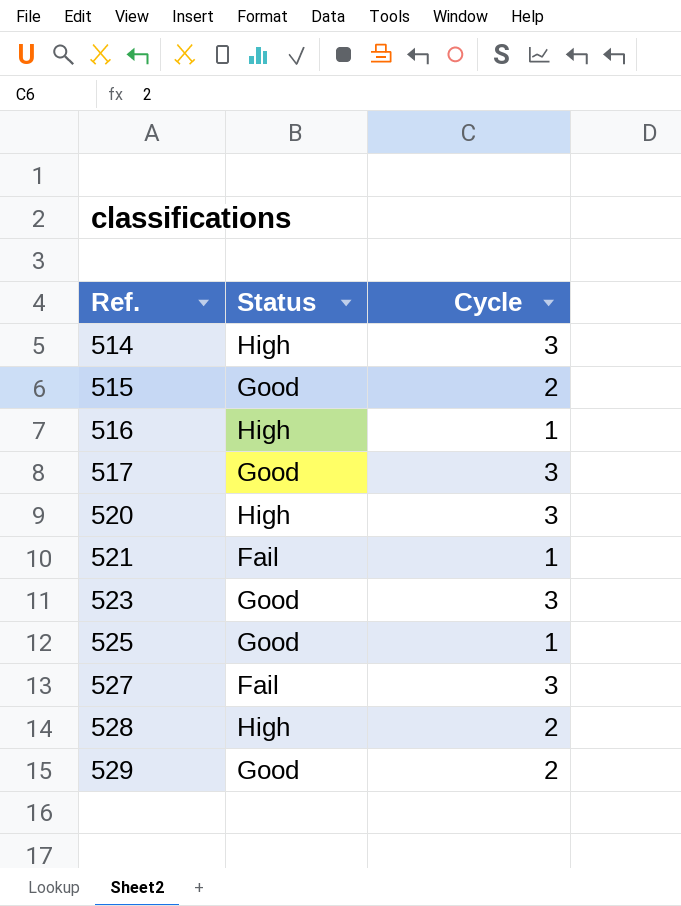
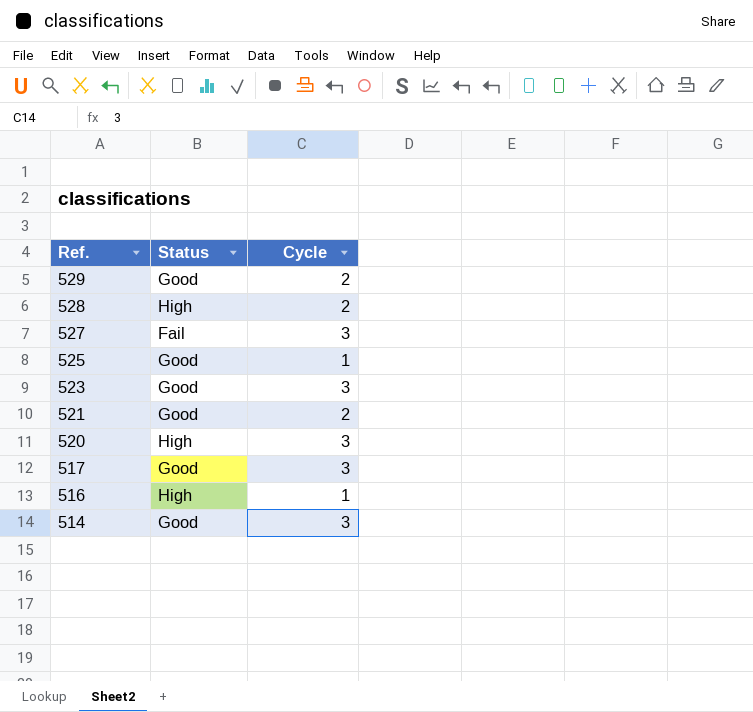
row order: Ref. ascending -> Ref. descending
row 515: Good | 2 -> none
521 | Status: Fail -> Good
521 | Cycle: 1 -> 2
514 | Status: High -> Good

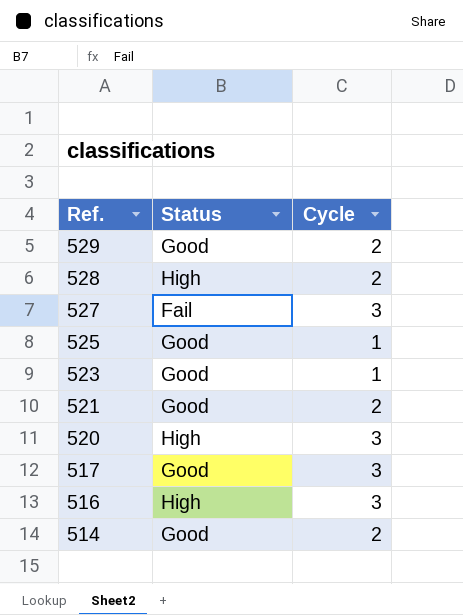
523 | Cycle: 3 -> 1
516 | Cycle: 1 -> 3
514 | Cycle: 3 -> 2

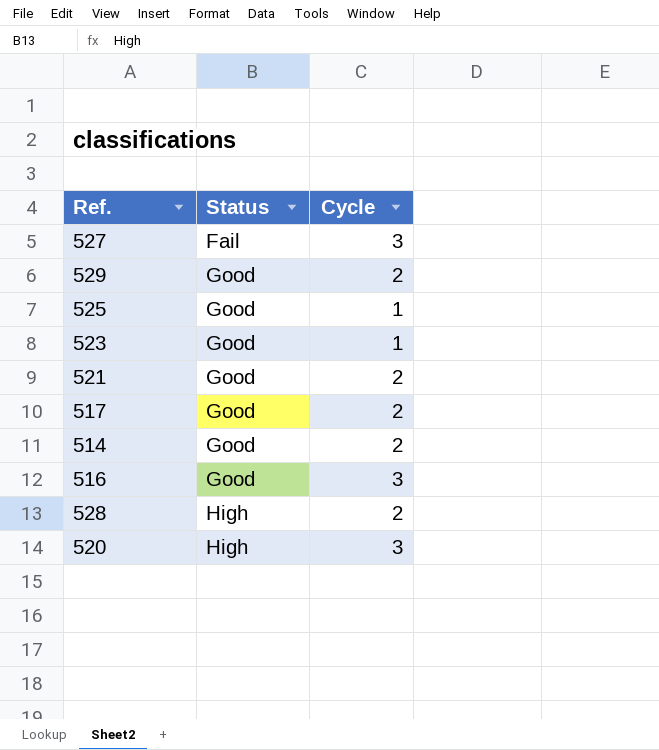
row order: Ref. descending -> Status ascending
517 | Cycle: 3 -> 2
516 | Status: High -> Good

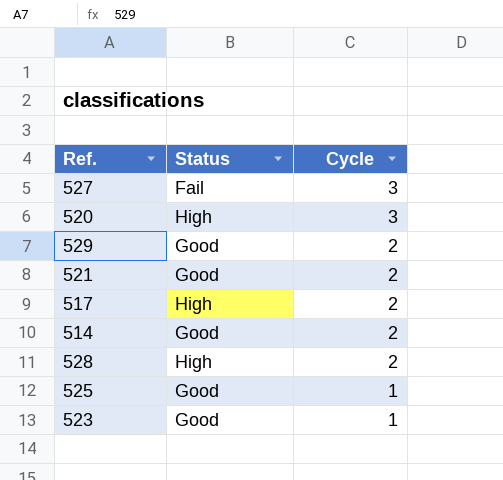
row order: Status ascending -> Cycle descending
row 516: Good | 3 -> none
517 | Status: Good -> High

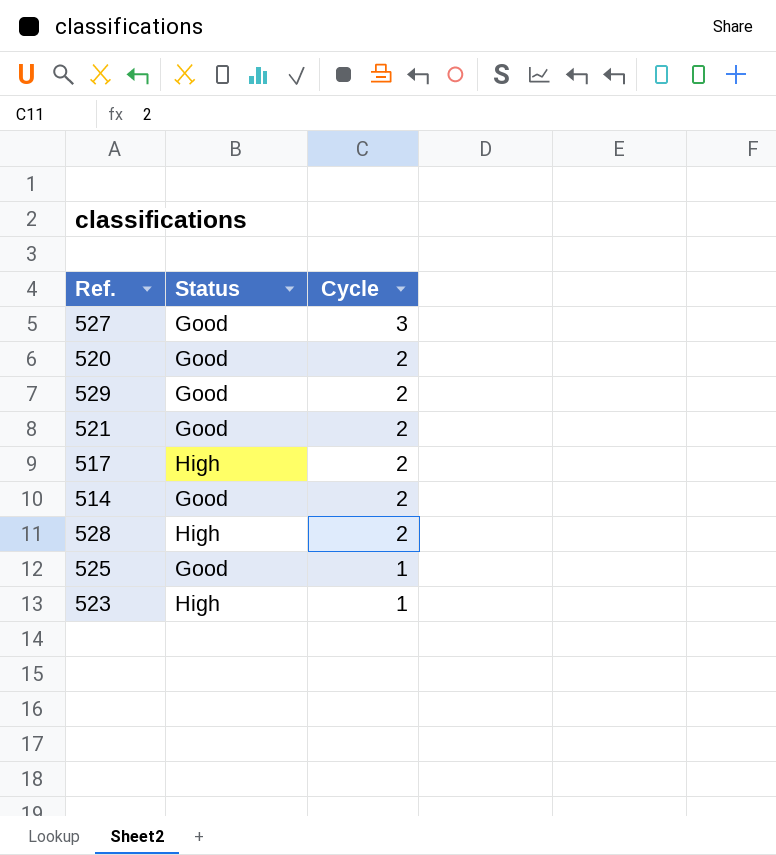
527 | Status: Fail -> Good
520 | Status: High -> Good
520 | Cycle: 3 -> 2
523 | Status: Good -> High

